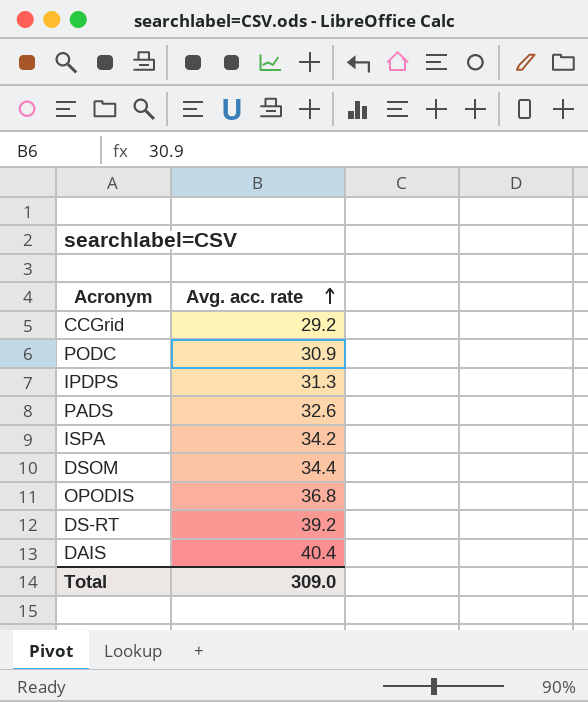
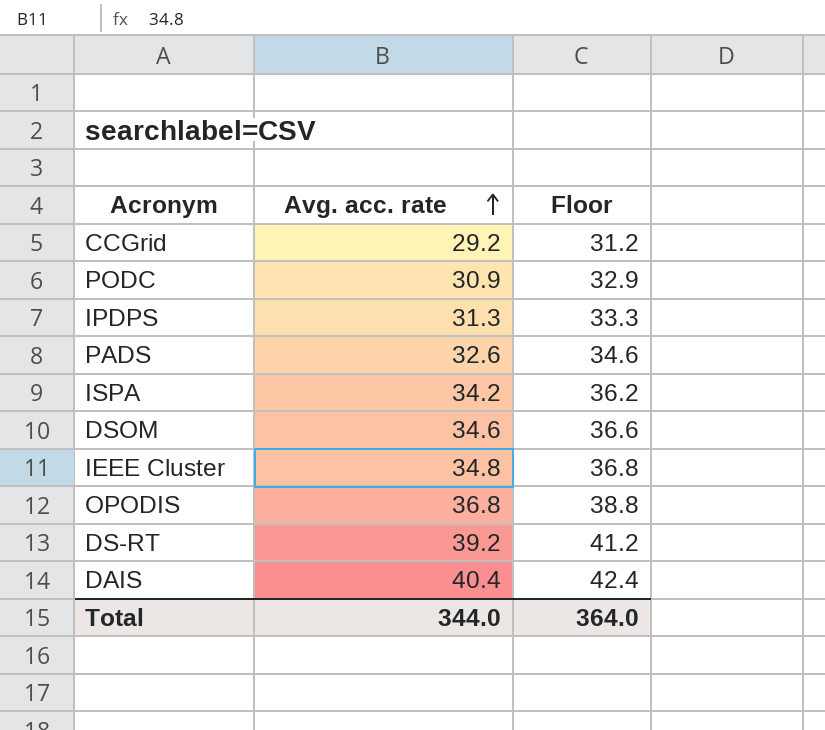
column Floor | formula: none -> [Avg. acc. rate] + 2
DSOM | Avg. acc. rate: 34.4 -> 34.6
row IEEE Cluster: none -> 34.8 | 36.8
Total | Avg. acc. rate: 309.0 -> 344.0

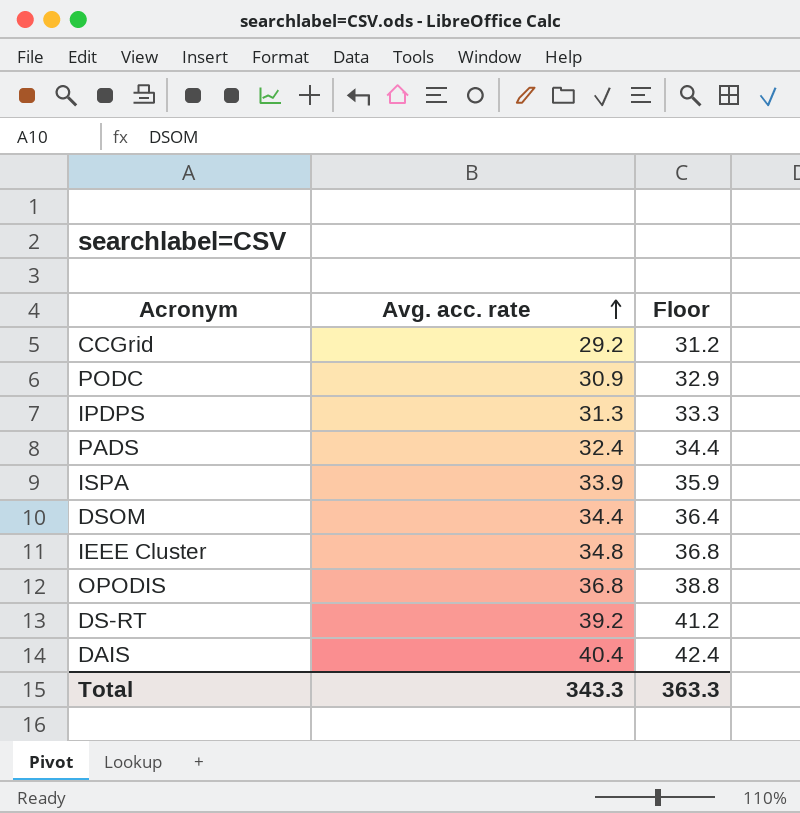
PADS | Avg. acc. rate: 32.6 -> 32.4
PADS | Floor: 34.6 -> 34.4
ISPA | Avg. acc. rate: 34.2 -> 33.9
ISPA | Floor: 36.2 -> 35.9
DSOM | Avg. acc. rate: 34.6 -> 34.4
DSOM | Floor: 36.6 -> 36.4
Total | Avg. acc. rate: 344.0 -> 343.3
Total | Floor: 364.0 -> 363.3

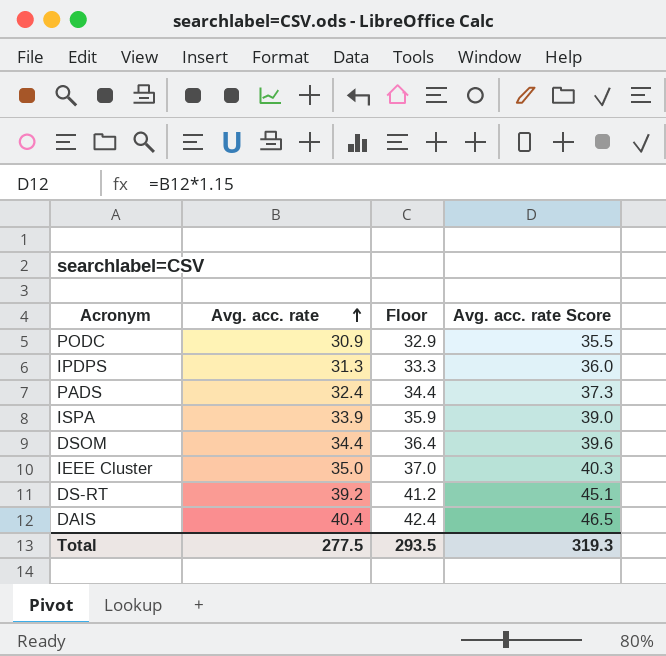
column Avg. acc. rate Score | formula: none -> [Avg. acc. rate] * 1.15
row CCGrid: 29.2 | 31.2 -> none
row OPODIS: 36.8 | 38.8 -> none
IEEE Cluster | Avg. acc. rate: 34.8 -> 35.0
IEEE Cluster | Floor: 36.8 -> 37.0
Total | Avg. acc. rate: 343.3 -> 277.5
Total | Floor: 363.3 -> 293.5

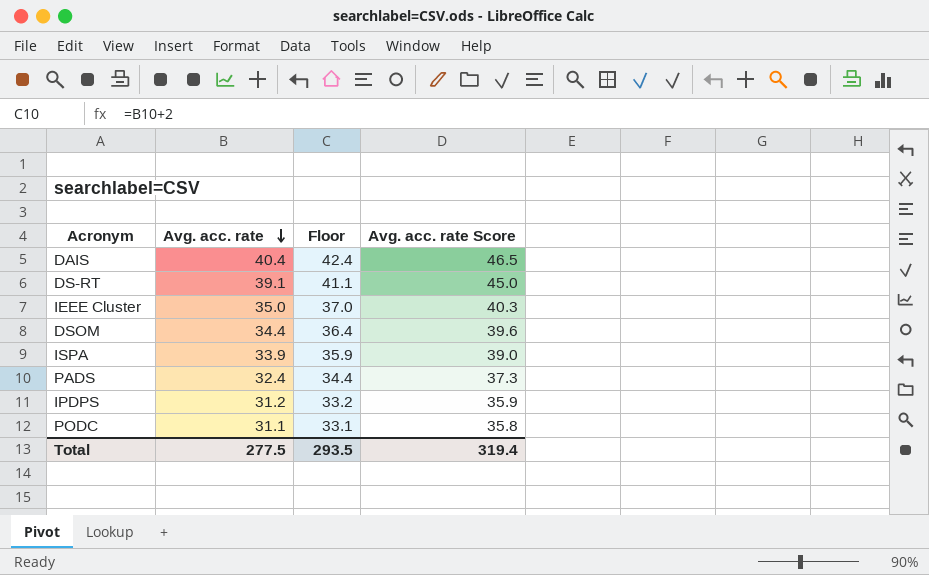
row order: Avg. acc. rate ascending -> Avg. acc. rate descending
DS-RT | Avg. acc. rate: 39.2 -> 39.1
DS-RT | Floor: 41.2 -> 41.1
DS-RT | Avg. acc. rate Score: 45.1 -> 45.0
IPDPS | Avg. acc. rate: 31.3 -> 31.2
IPDPS | Floor: 33.3 -> 33.2
IPDPS | Avg. acc. rate Score: 36.0 -> 35.9
PODC | Avg. acc. rate: 30.9 -> 31.1
PODC | Floor: 32.9 -> 33.1
PODC | Avg. acc. rate Score: 35.5 -> 35.8
Total | Avg. acc. rate Score: 319.3 -> 319.4

